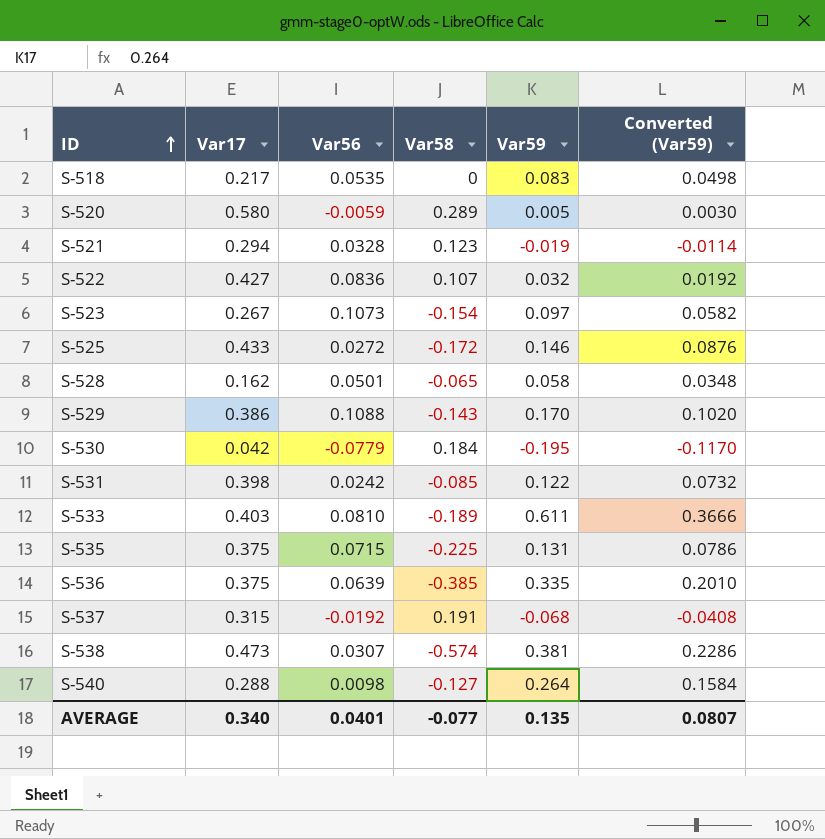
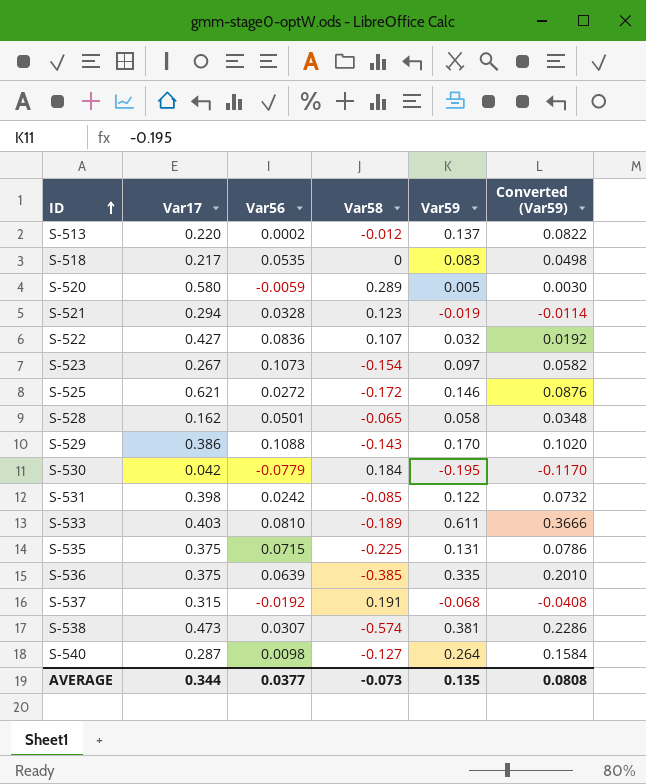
row S-513: none -> 0.220 | 0.0002 | -0.012 | 0.137 | 0.0822
S-525 | Var17: 0.433 -> 0.621
S-540 | Var17: 0.288 -> 0.287
AVERAGE | Var17: 0.340 -> 0.344
AVERAGE | Var56: 0.0401 -> 0.0377
AVERAGE | Var58: -0.077 -> -0.073
AVERAGE | Converted (Var59): 0.0807 -> 0.0808

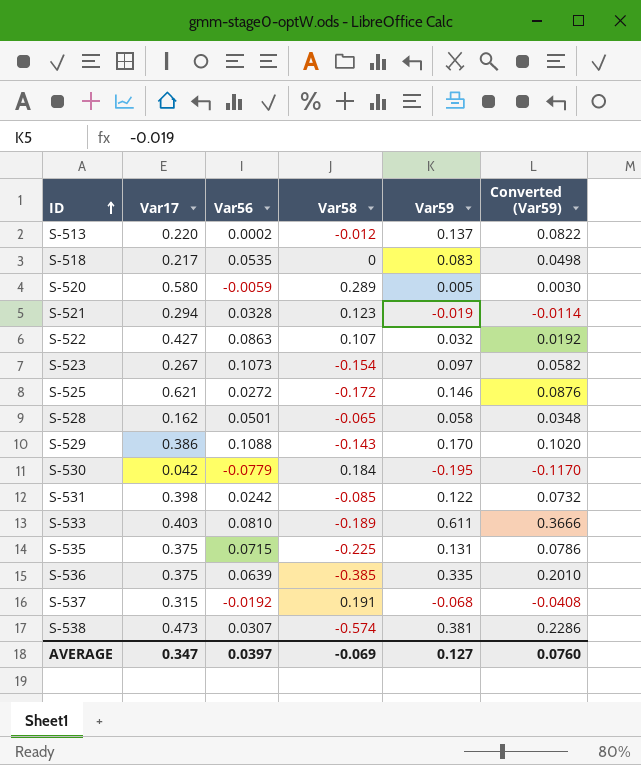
row S-540: 0.287 | 0.0098 | -0.127 | 0.264 | 0.1584 -> none
S-522 | Var56: 0.0836 -> 0.0863
AVERAGE | Var17: 0.344 -> 0.347
AVERAGE | Var56: 0.0377 -> 0.0397
AVERAGE | Var58: -0.073 -> -0.069
AVERAGE | Var59: 0.135 -> 0.127
AVERAGE | Converted (Var59): 0.0808 -> 0.0760

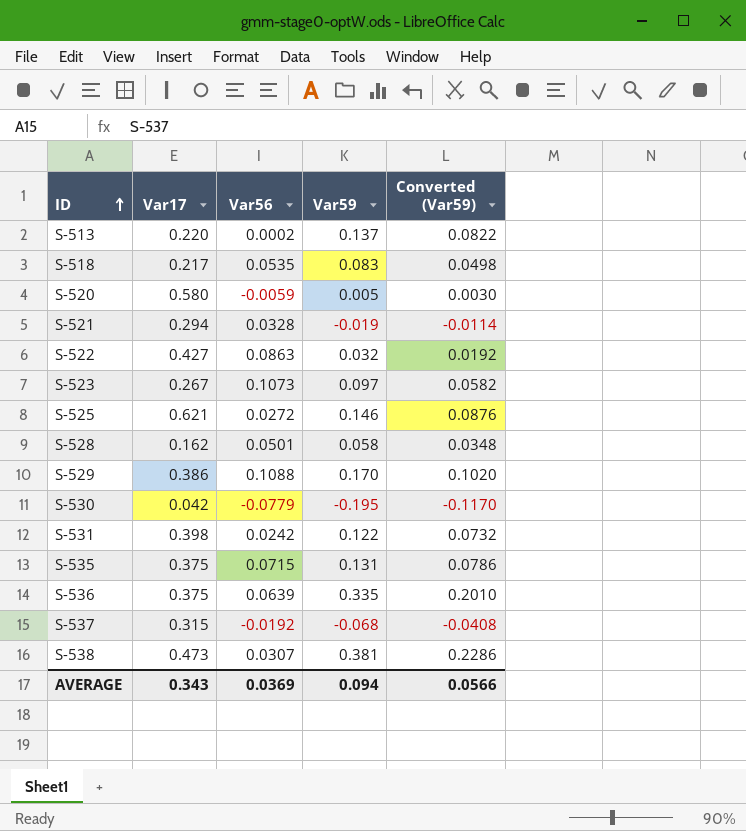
column Var58 | position: 4 -> none
row S-533: 0.403 | 0.0810 | -0.189 | 0.611 | 0.3666 -> none
AVERAGE | Var17: 0.347 -> 0.343
AVERAGE | Var56: 0.0397 -> 0.0369
AVERAGE | Var59: 0.127 -> 0.094
AVERAGE | Converted (Var59): 0.0760 -> 0.0566

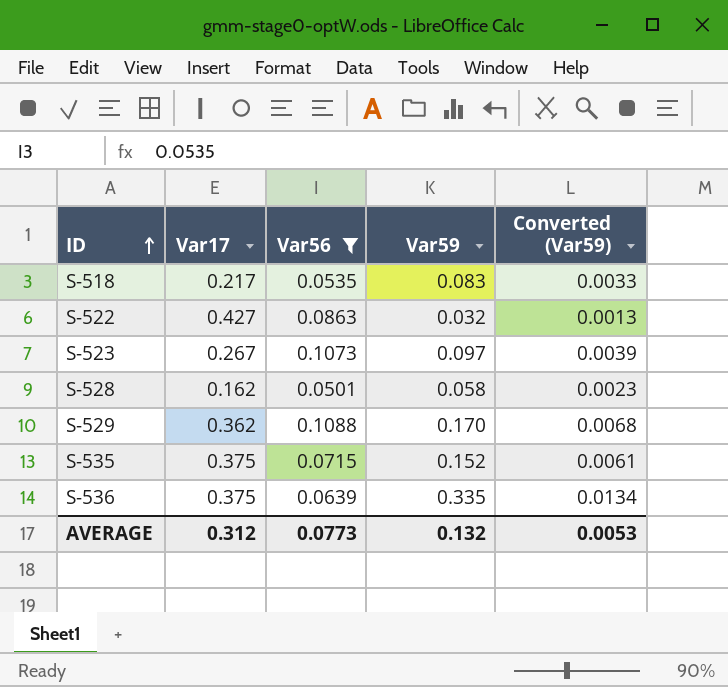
filter: none -> Var56 >= 0.0501
column Converted (Var59) | formula: [Var59] * 0.6 -> [Var59] * 0.04
S-529 | Var17: 0.386 -> 0.362
S-535 | Var59: 0.131 -> 0.152
AVERAGE | Var17: 0.343 -> 0.312
AVERAGE | Var56: 0.0369 -> 0.0773
AVERAGE | Var59: 0.094 -> 0.132
AVERAGE | Converted (Var59): 0.0566 -> 0.0053

